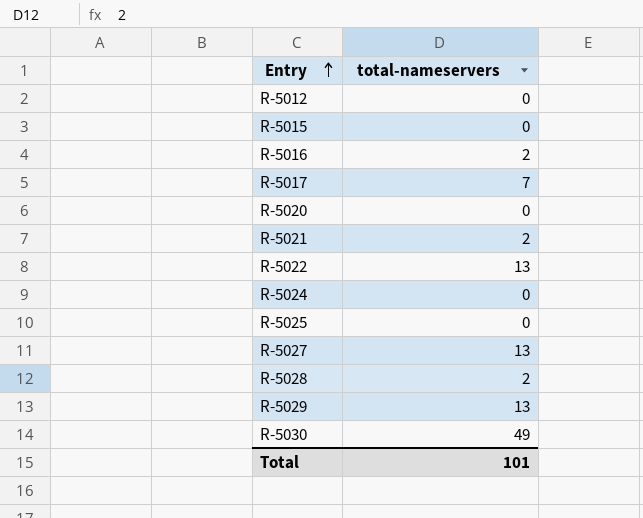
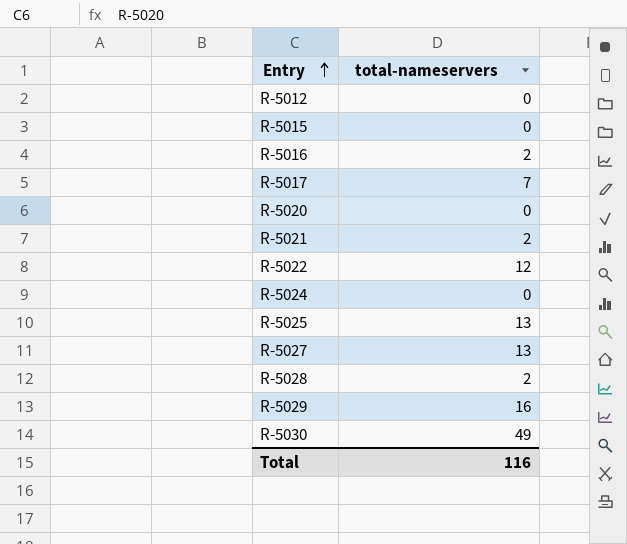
R-5022 | total-nameservers: 13 -> 12
R-5025 | total-nameservers: 0 -> 13
R-5029 | total-nameservers: 13 -> 16
Total | total-nameservers: 101 -> 116

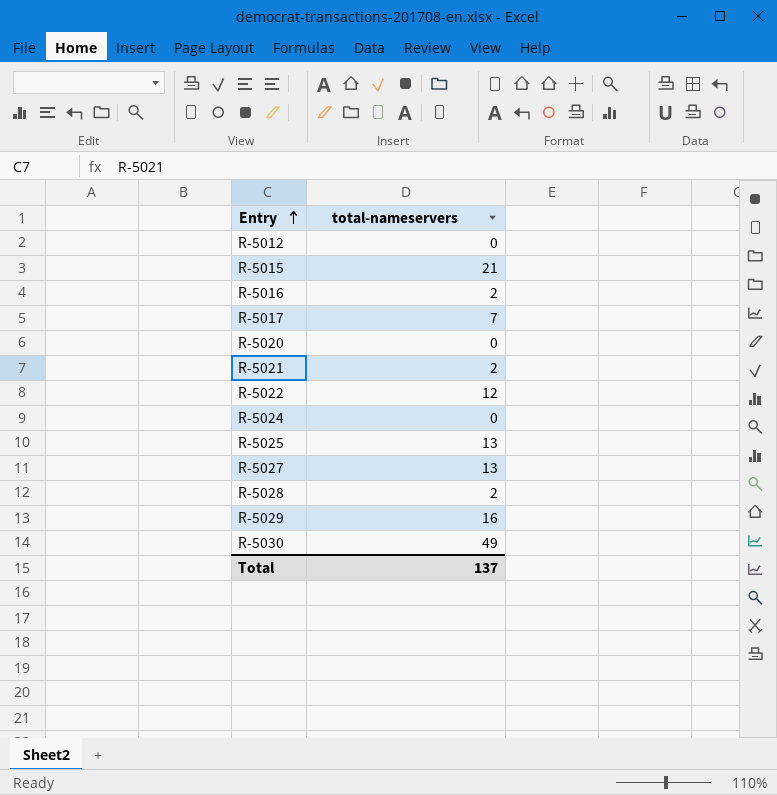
R-5015 | total-nameservers: 0 -> 21
Total | total-nameservers: 116 -> 137

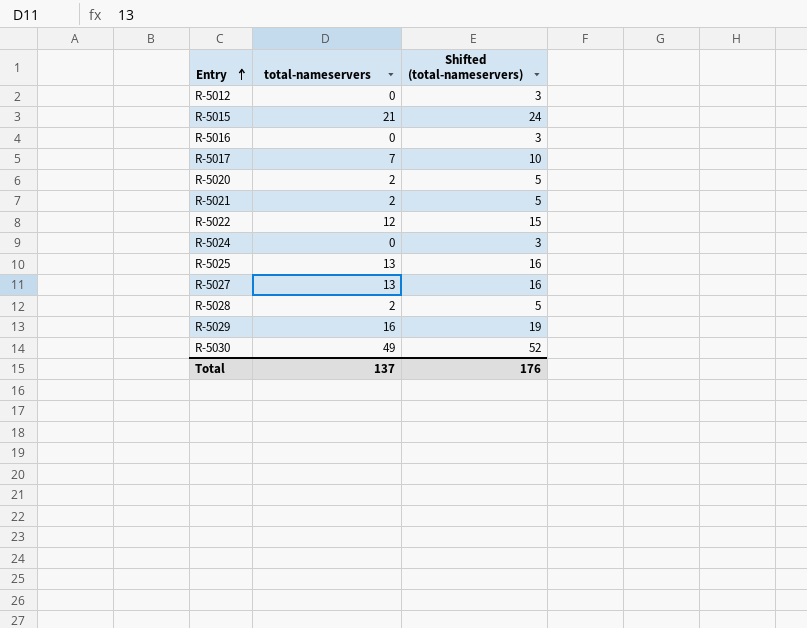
column Shifted (total-nameservers) | formula: none -> [total-nameservers] + 3
R-5016 | total-nameservers: 2 -> 0
R-5020 | total-nameservers: 0 -> 2

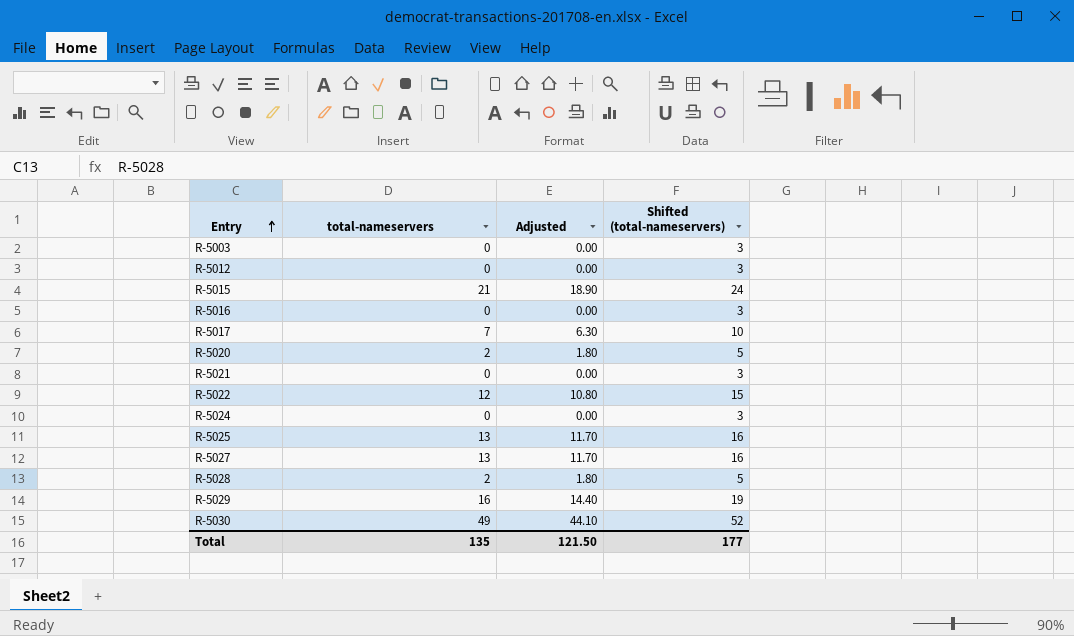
column Adjusted | formula: none -> [total-nameservers] * 0.9
row R-5003: none -> 0 | 0.00 | 3
R-5021 | total-nameservers: 2 -> 0
R-5021 | Shifted (total-nameservers): 5 -> 3
Total | total-nameservers: 137 -> 135
Total | Shifted (total-nameservers): 176 -> 177

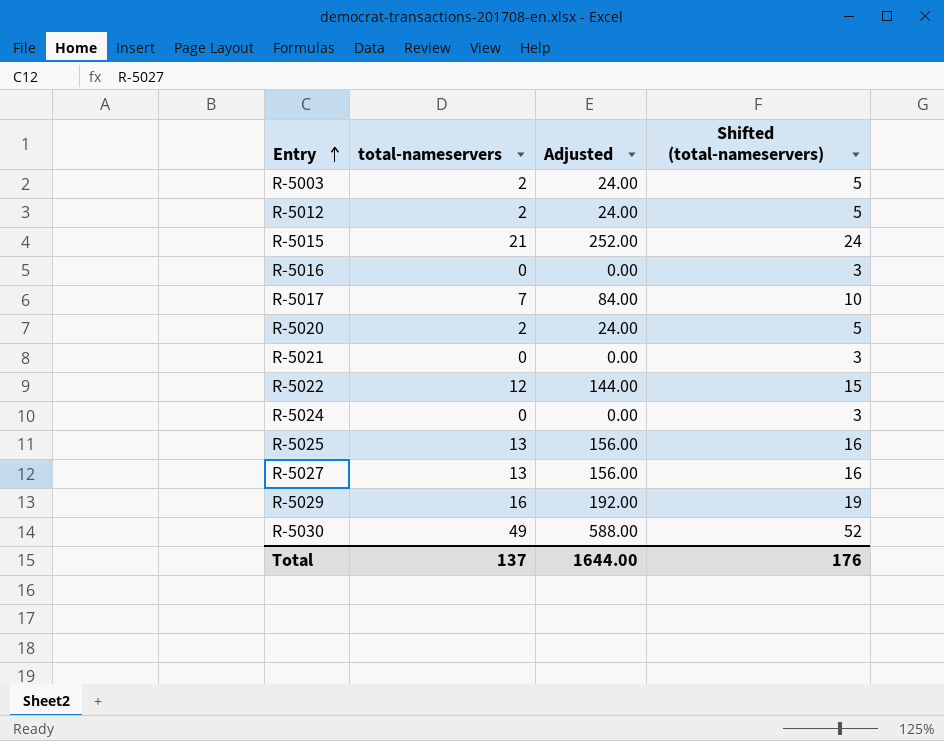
column Adjusted | formula: [total-nameservers] * 0.9 -> [total-nameservers] * 12
row R-5028: 2 | 1.80 | 5 -> none
R-5003 | total-nameservers: 0 -> 2
R-5003 | Shifted (total-nameservers): 3 -> 5
R-5012 | total-nameservers: 0 -> 2
R-5012 | Shifted (total-nameservers): 3 -> 5
Total | total-nameservers: 135 -> 137
Total | Adjusted: 121.50 -> 1644.00
Total | Shifted (total-nameservers): 177 -> 176

